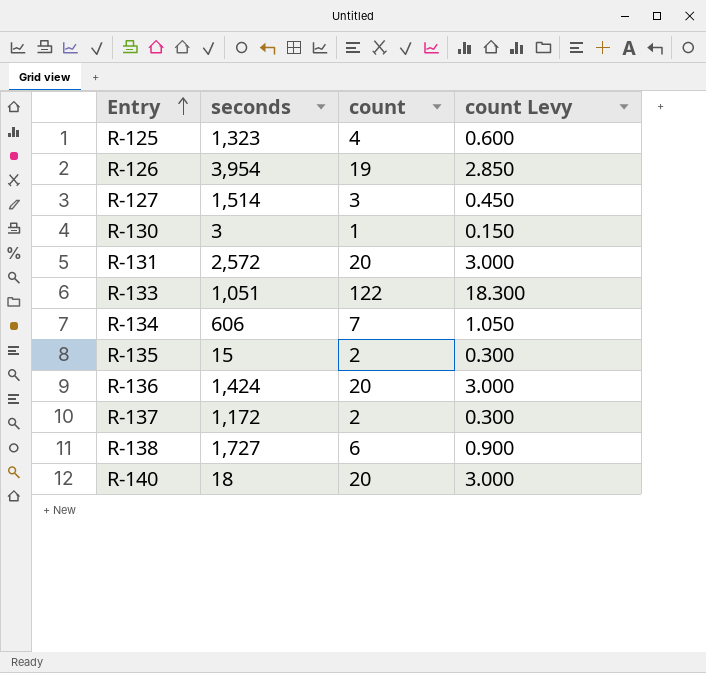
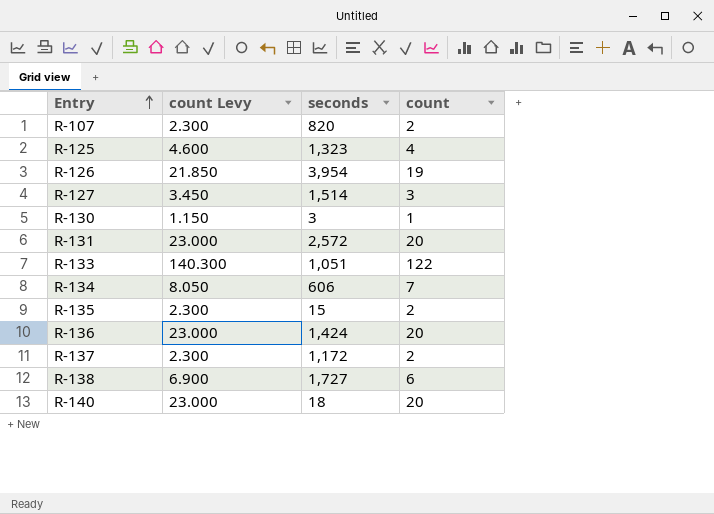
column count Levy | formula: [count] * 0.15 -> [count] * 1.15
column count Levy | position: 4 -> 2
row R-107: none -> 2.300 | 820 | 2

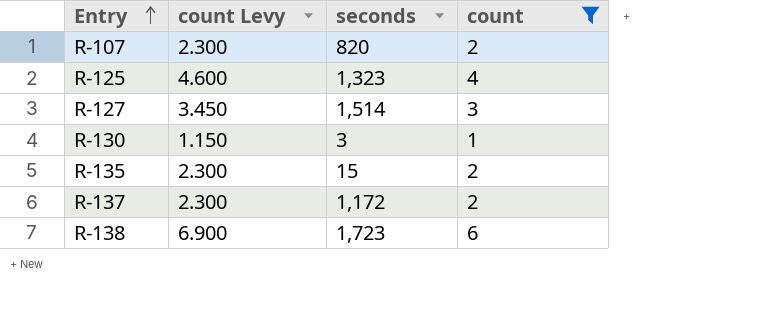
filter: none -> count <= 6
R-138 | seconds: 1,727 -> 1,723

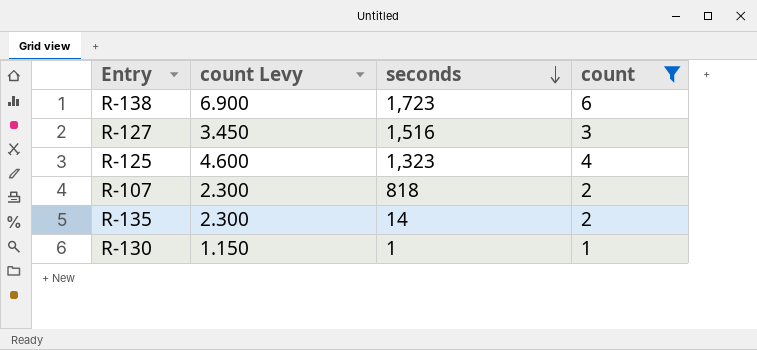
row order: Entry ascending -> seconds descending
row R-137: 2.300 | 1,172 | 2 -> none
R-127 | seconds: 1,514 -> 1,516
R-107 | seconds: 820 -> 818
R-135 | seconds: 15 -> 14
R-130 | seconds: 3 -> 1

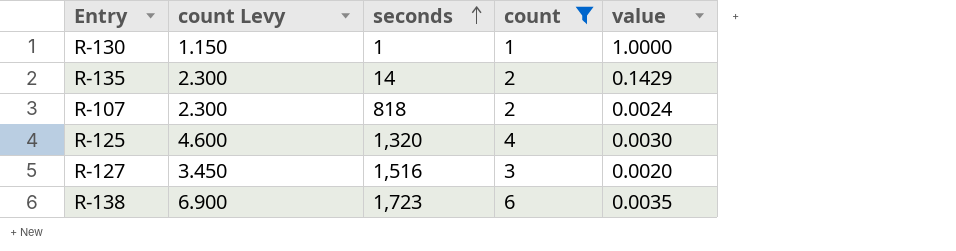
row order: seconds descending -> seconds ascending
column value | formula: none -> [count] / [seconds]
R-125 | seconds: 1,323 -> 1,320

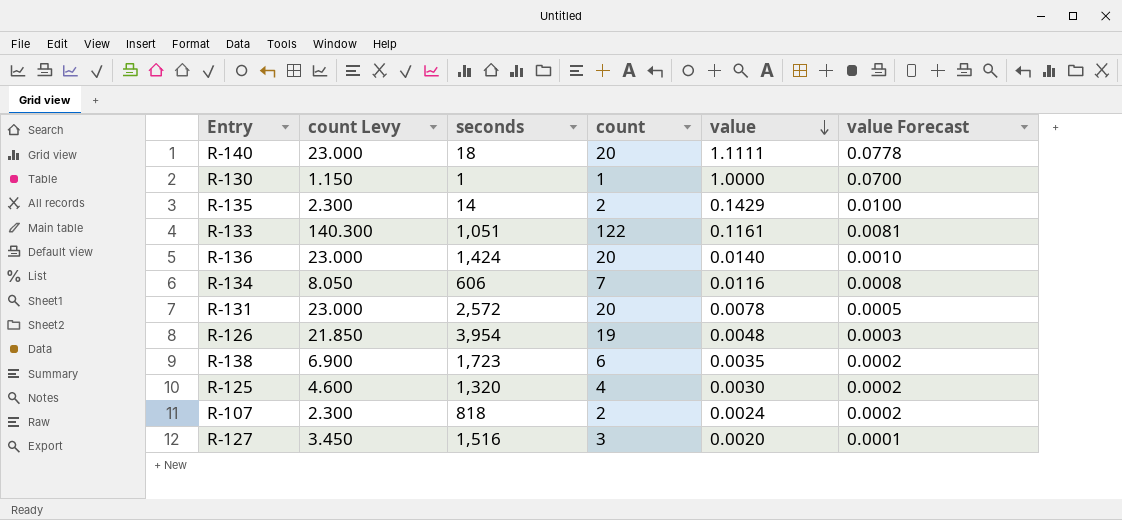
filter: count <= 6 -> none
row order: seconds ascending -> value descending
column value Forecast | formula: none -> [value] * 0.07

